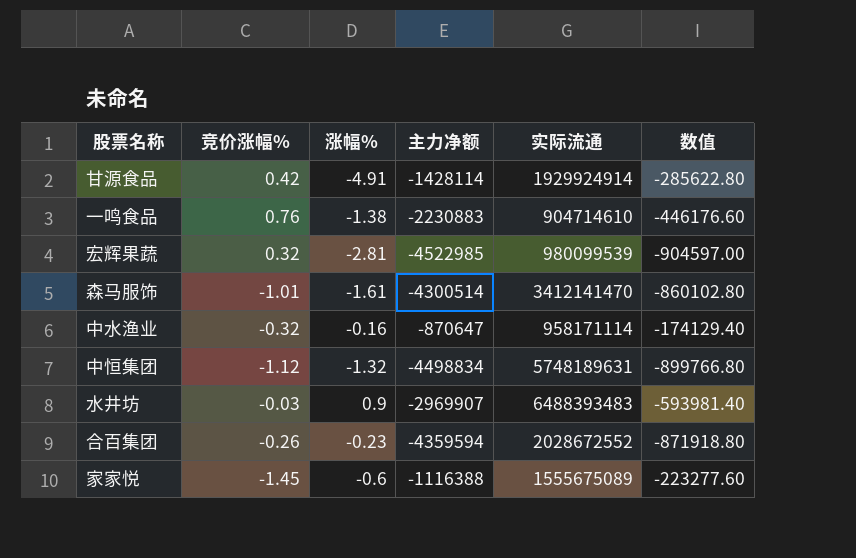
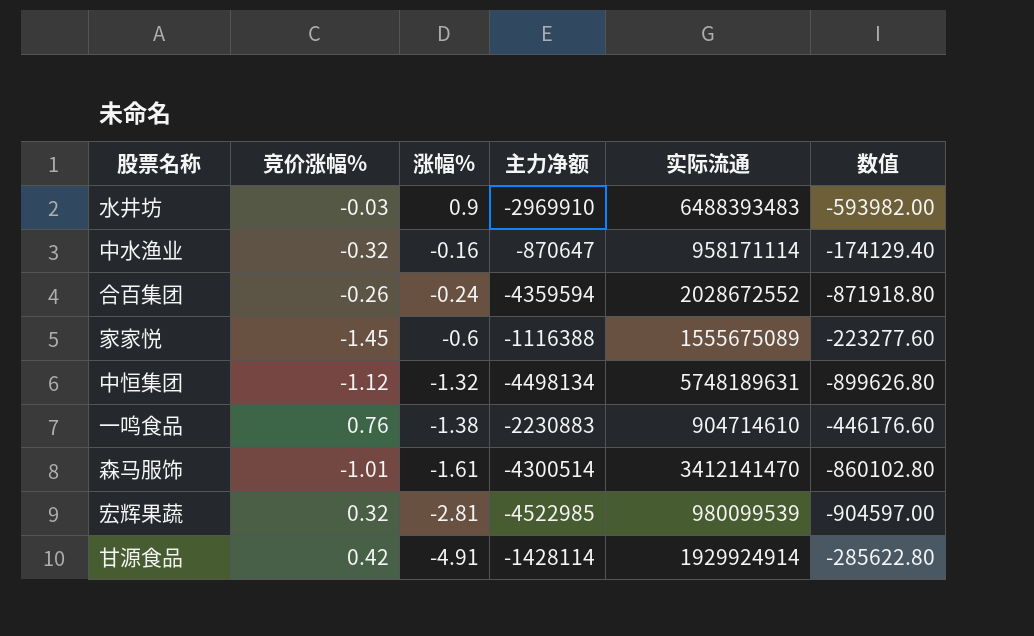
row order: none -> 涨幅% descending
水井坊 | 主力净额: -2969907 -> -2969910
水井坊 | 数值: -593981.40 -> -593982.00
合百集团 | 涨幅%: -0.23 -> -0.24
中恒集团 | 主力净额: -4498834 -> -4498134
中恒集团 | 数值: -899766.80 -> -899626.80

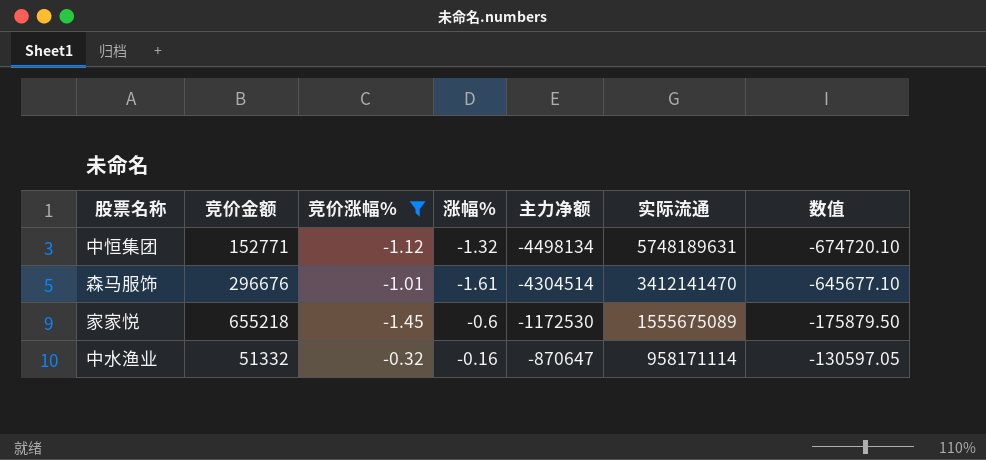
filter: none -> 竞价涨幅% <= -0.32
row order: 涨幅% descending -> 主力净额 ascending
column 竞价金额 | position: none -> 2
column 数值 | formula: [主力净额] * 0.2 -> [主力净额] * 0.15
森马服饰 | 主力净额: -4300514 -> -4304514
家家悦 | 主力净额: -1116388 -> -1172530

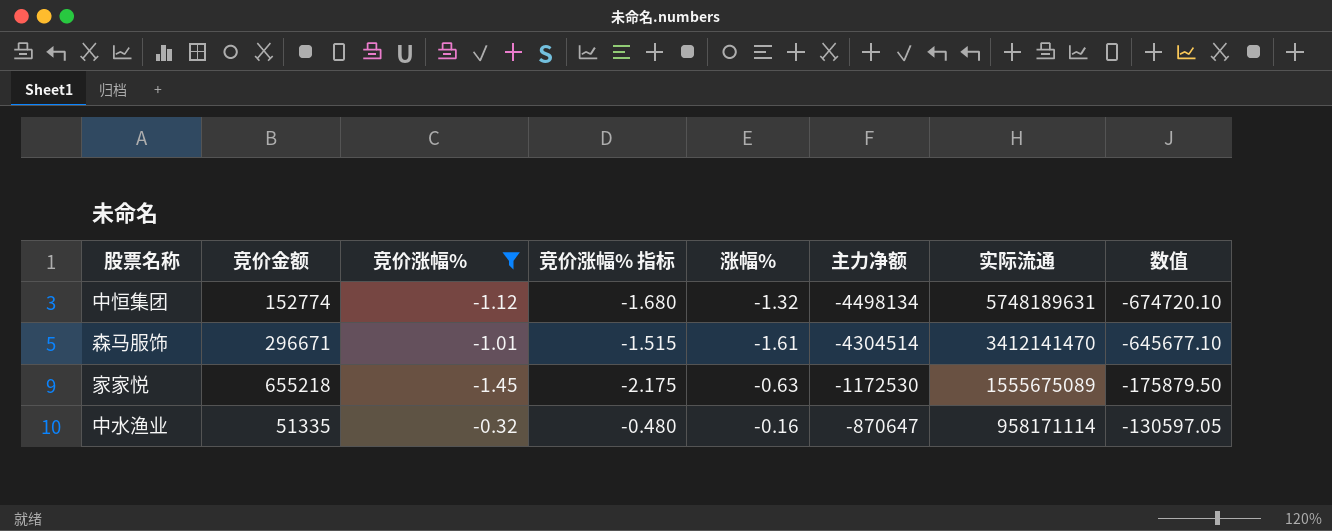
column 竞价涨幅% 指标 | formula: none -> [竞价涨幅%] * 1.5
中恒集团 | 竞价金额: 152771 -> 152774
森马服饰 | 竞价金额: 296676 -> 296671
家家悦 | 涨幅%: -0.6 -> -0.63
中水渔业 | 竞价金额: 51332 -> 51335

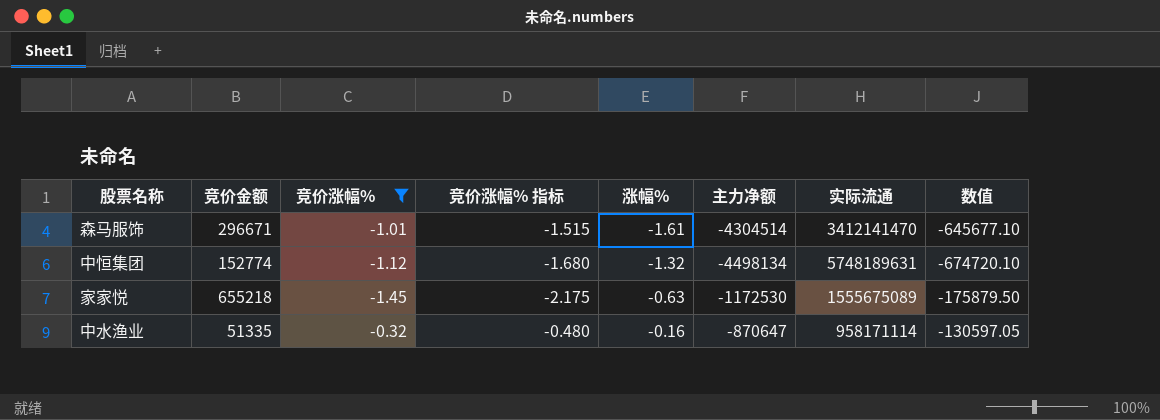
row order: 主力净额 ascending -> 涨幅% ascending

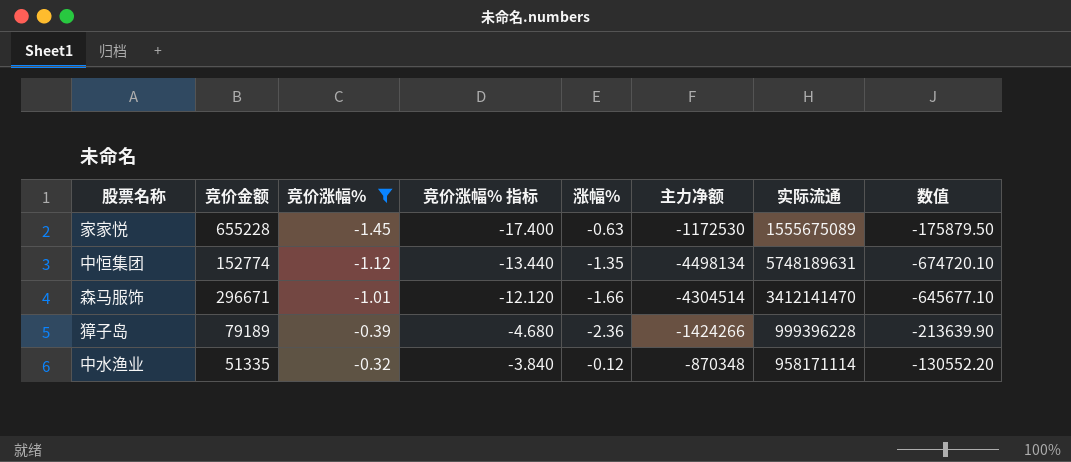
row order: 涨幅% ascending -> 竞价涨幅% ascending
column 竞价涨幅% 指标 | formula: [竞价涨幅%] * 1.5 -> [竞价涨幅%] * 12
家家悦 | 竞价金额: 655218 -> 655228
中恒集团 | 涨幅%: -1.32 -> -1.35
森马服饰 | 涨幅%: -1.61 -> -1.66
row 獐子岛: none -> 79189 | -0.39 | -4.680 | -2.36 | -1424266 | 999396228 | -213639.90
中水渔业 | 涨幅%: -0.16 -> -0.12
中水渔业 | 主力净额: -870647 -> -870348
中水渔业 | 数值: -130597.05 -> -130552.20

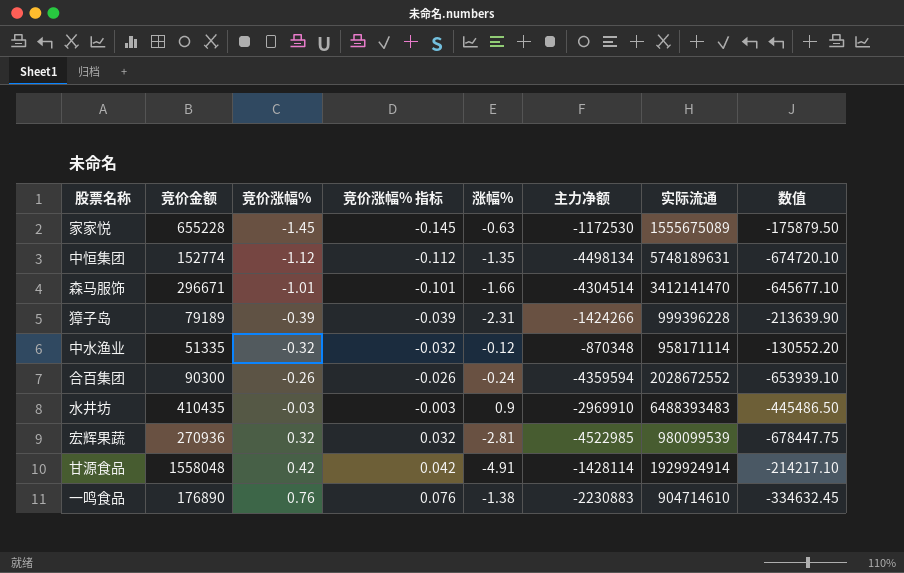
filter: 竞价涨幅% <= -0.32 -> none
column 竞价涨幅% 指标 | formula: [竞价涨幅%] * 12 -> [竞价涨幅%] * 0.1
獐子岛 | 涨幅%: -2.36 -> -2.31

